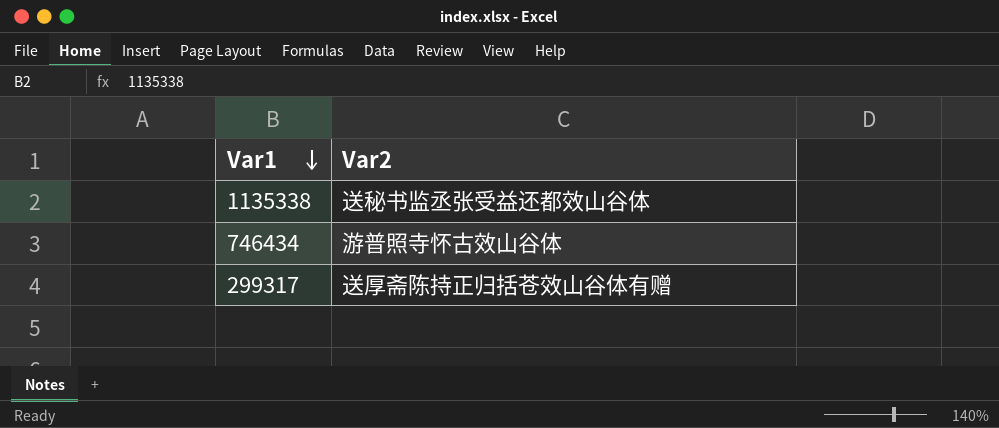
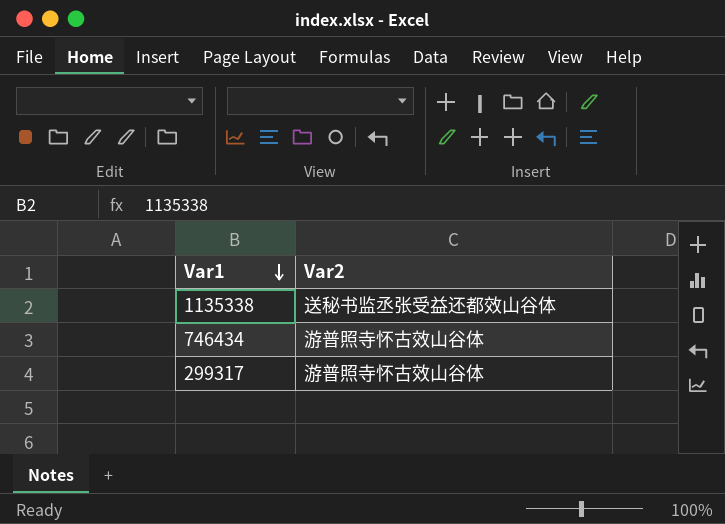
299317 | Var2: 送厚斋陈持正归括苍效山谷体有赠 -> 游普照寺怀古效山谷体

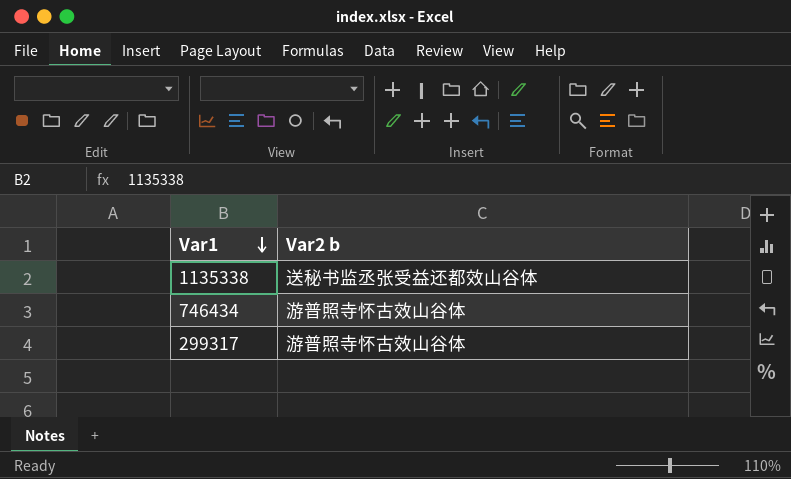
column name: Var2 -> Var2 b

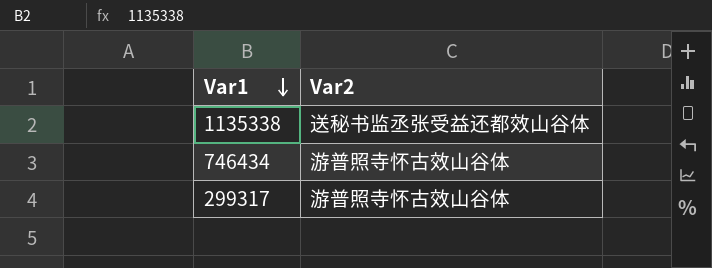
column name: Var2 b -> Var2

